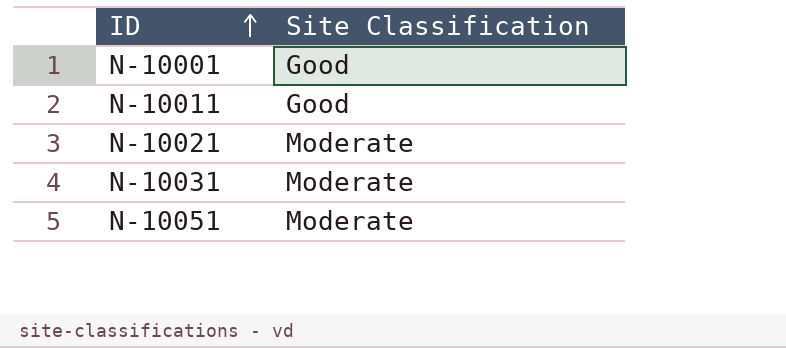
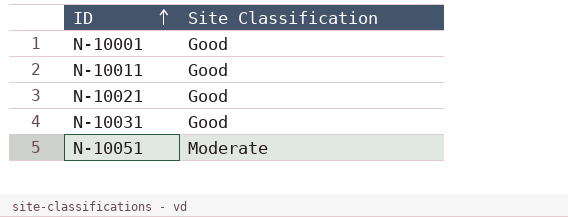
N-10021 | Site Classification: Moderate -> Good
N-10031 | Site Classification: Moderate -> Good

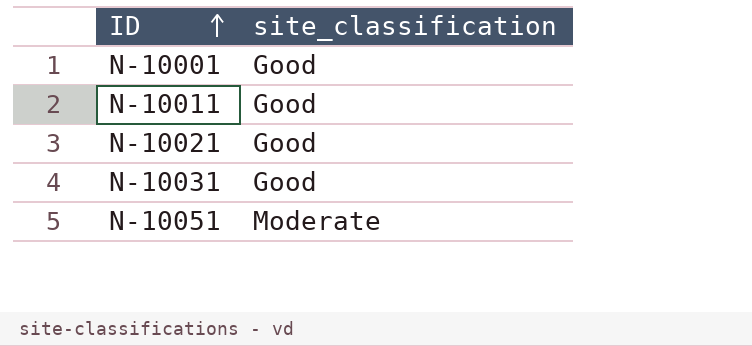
column name: Site Classification -> site_classification

